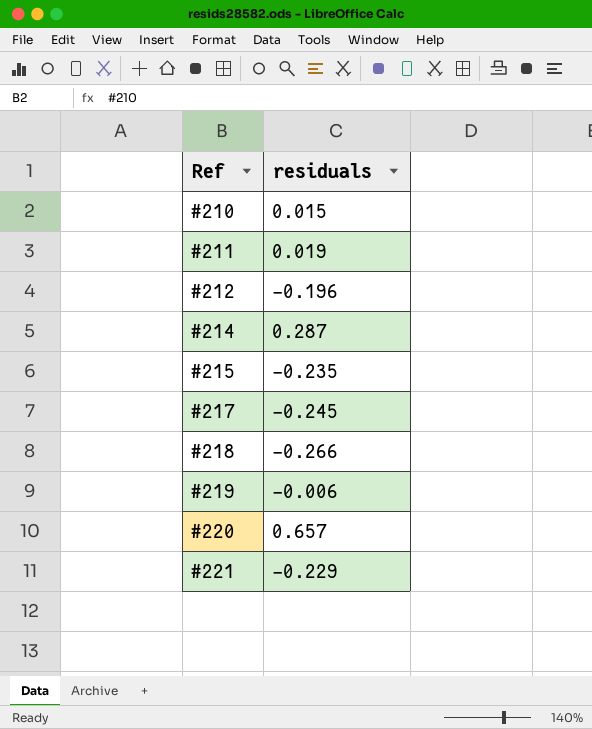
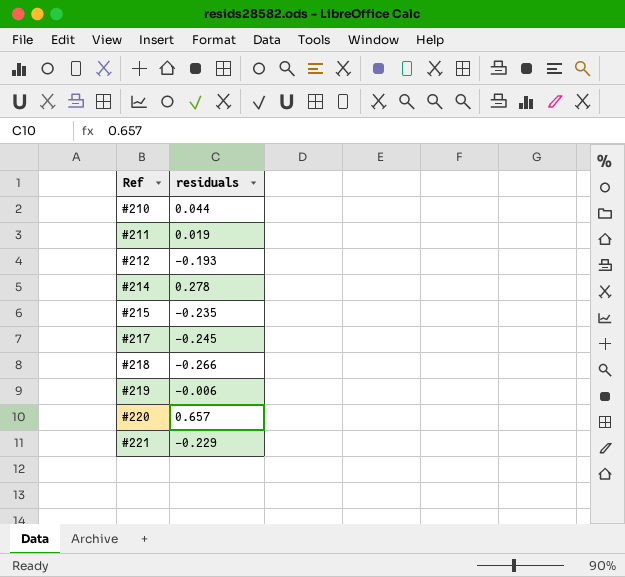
#210 | residuals: 0.015 -> 0.044
#212 | residuals: -0.196 -> -0.193
#214 | residuals: 0.287 -> 0.278

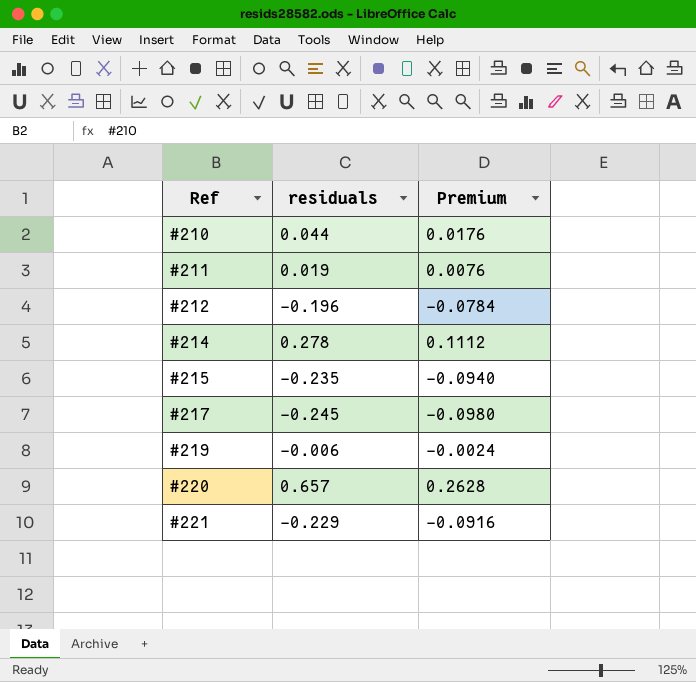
column Premium | formula: none -> [residuals] * 0.4
row #218: -0.266 -> none
#212 | residuals: -0.193 -> -0.196

